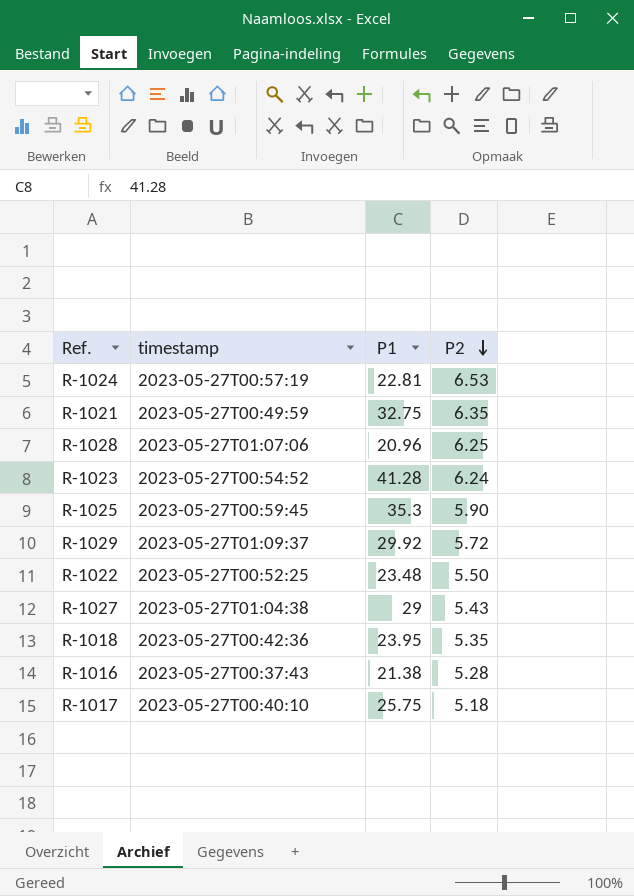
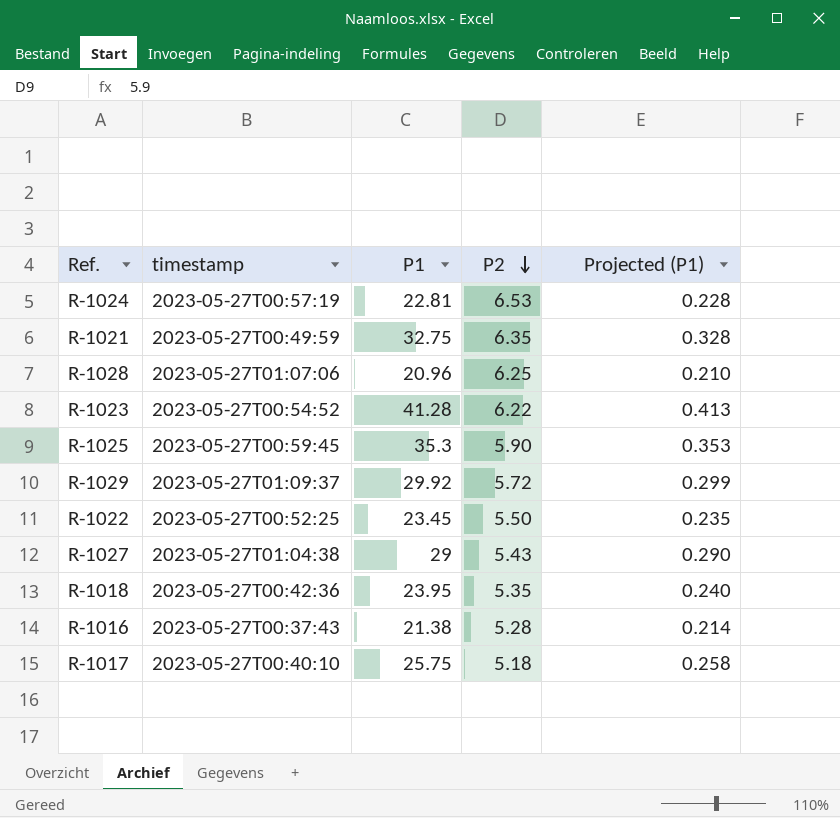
column Projected (P1) | formula: none -> [P1] * 0.01
R-1023 | P2: 6.24 -> 6.22
R-1022 | P1: 23.48 -> 23.45

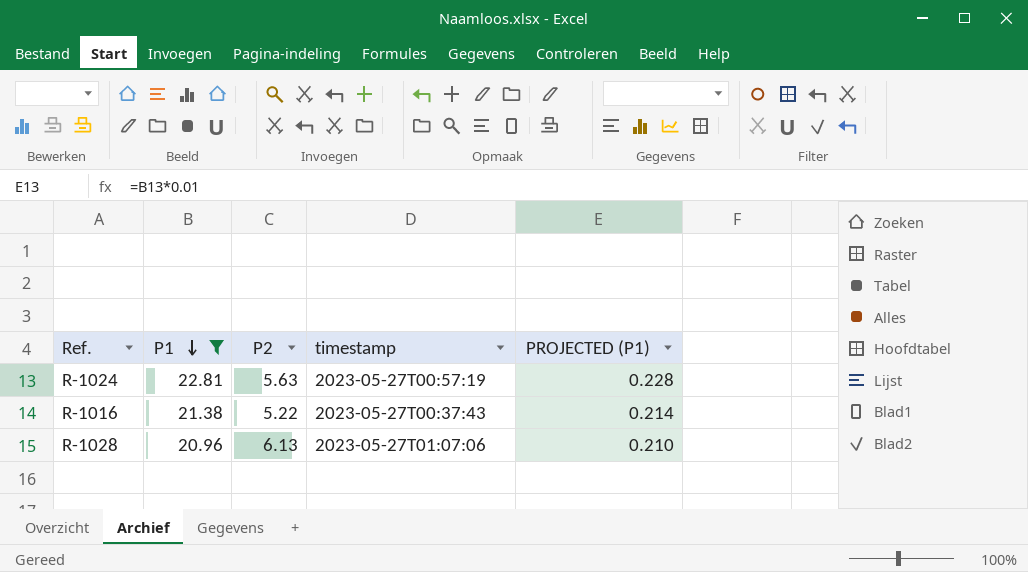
filter: none -> P1 <= 22.81
row order: P2 descending -> P1 descending
column timestamp | position: 2 -> 4
column name: Projected (P1) -> PROJECTED (P1)
R-1024 | P2: 6.53 -> 5.63
R-1016 | P2: 5.28 -> 5.22
R-1028 | P2: 6.25 -> 6.13

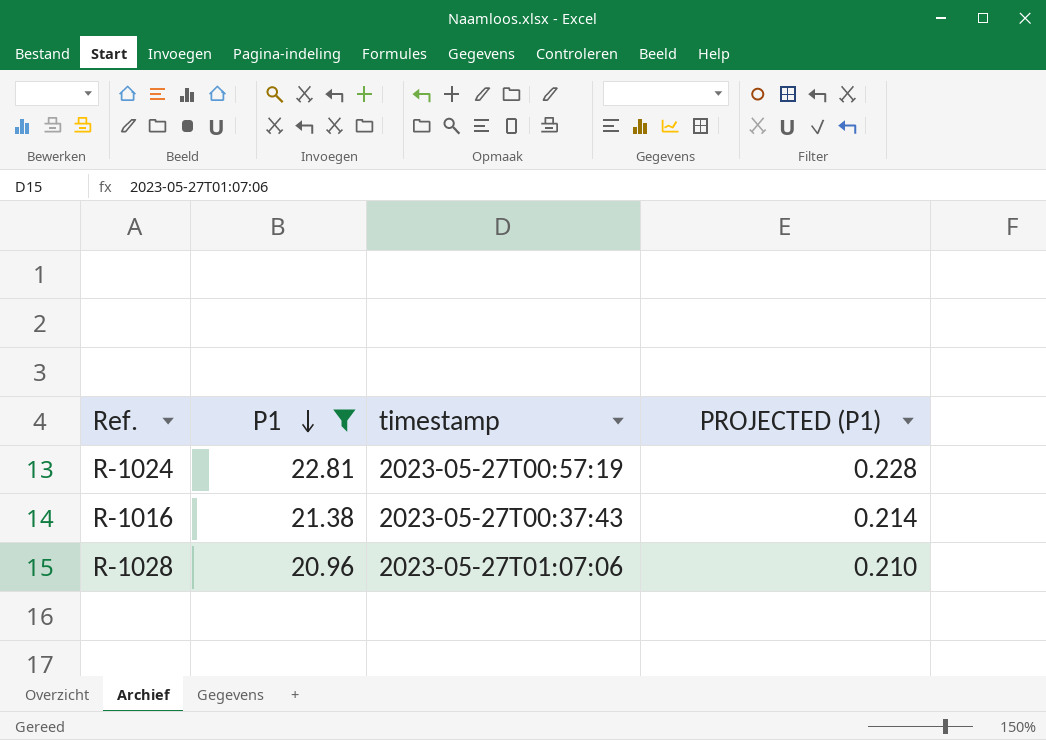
column P2 | position: 3 -> none

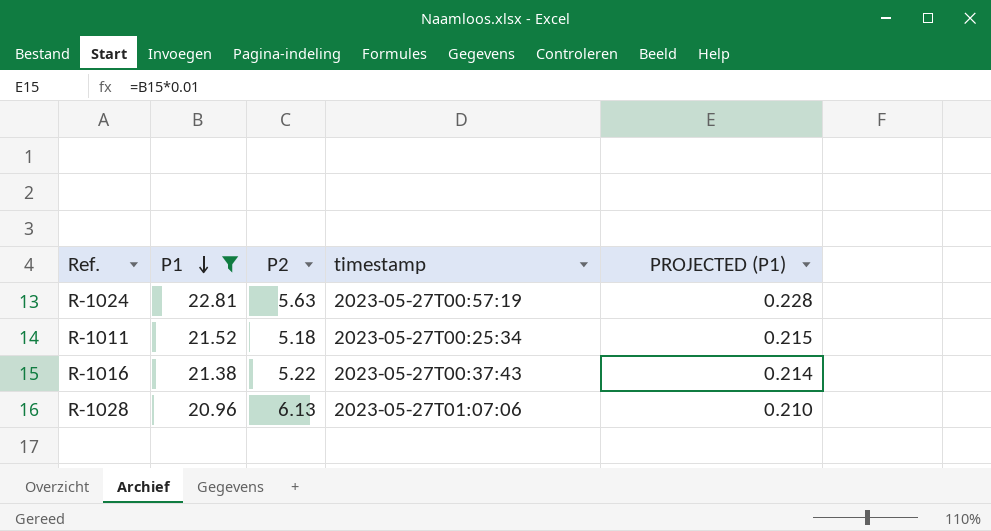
column P2 | position: none -> 3
row R-1011: none -> 21.52 | 5.18 | 2023-05-27T00:25:34 | 0.215

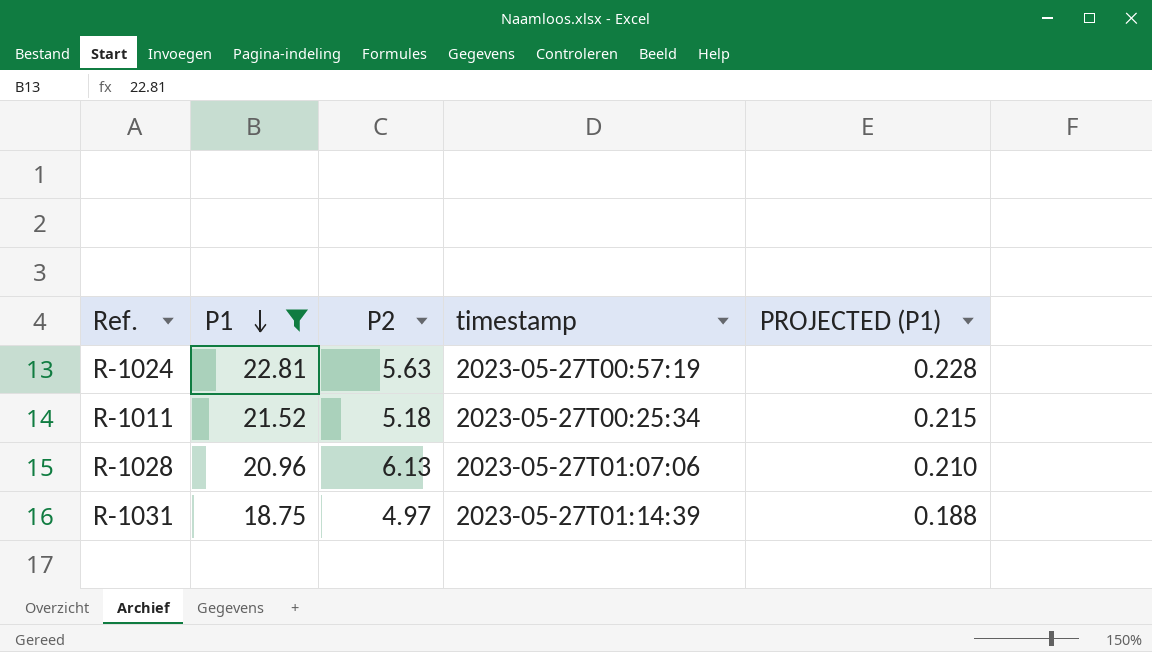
row R-1016: 21.38 | 5.22 | 2023-05-27T00:37:43 | 0.214 -> none
row R-1031: none -> 18.75 | 4.97 | 2023-05-27T01:14:39 | 0.188

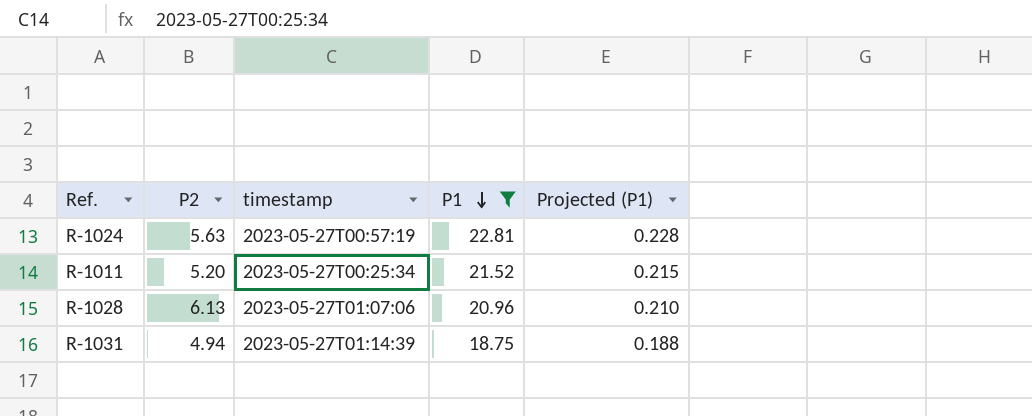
column P1 | position: 2 -> 4
column name: PROJECTED (P1) -> Projected (P1)
R-1011 | P2: 5.18 -> 5.20
R-1031 | P2: 4.97 -> 4.94

